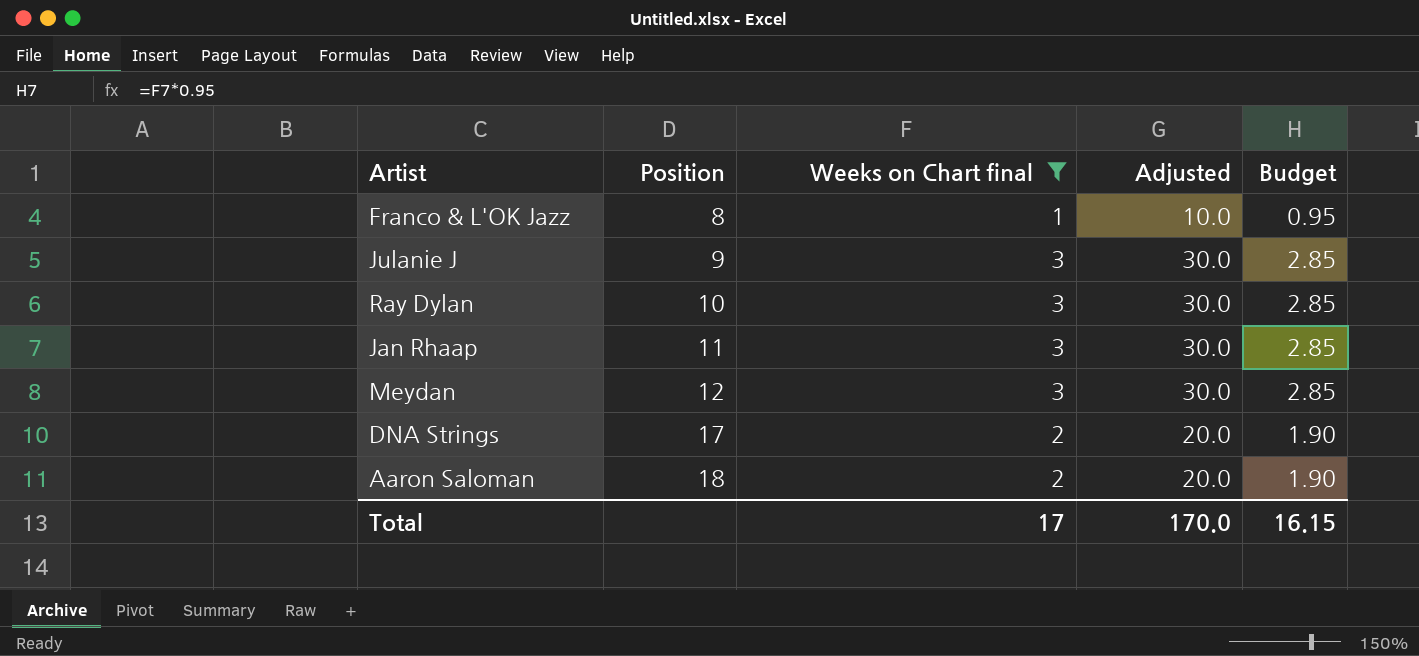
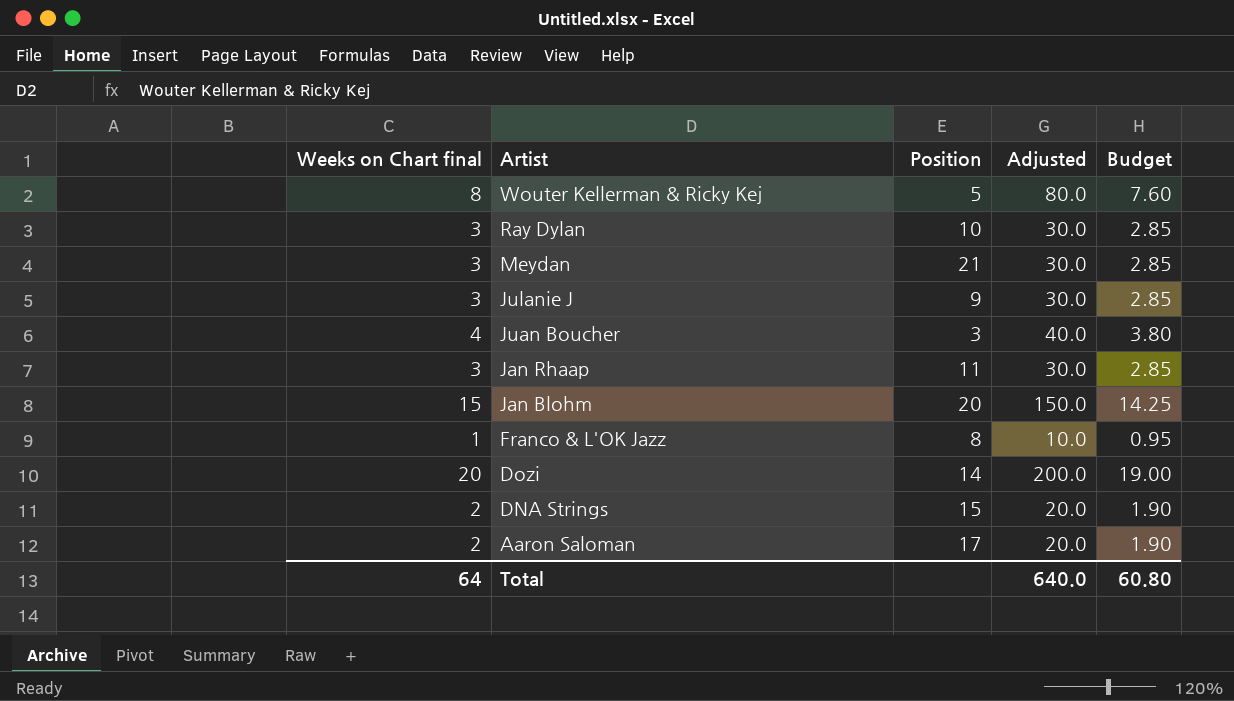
filter: Weeks on Chart final <= 3 -> none
row order: Position ascending -> Artist descending
column Weeks on Chart final | position: 3 -> 1
Meydan | Position: 12 -> 21
DNA Strings | Position: 17 -> 15
Aaron Saloman | Position: 18 -> 17
Total | Weeks on Chart final: 17 -> 64
Total | Adjusted: 170.0 -> 640.0
Total | Budget: 16.15 -> 60.80

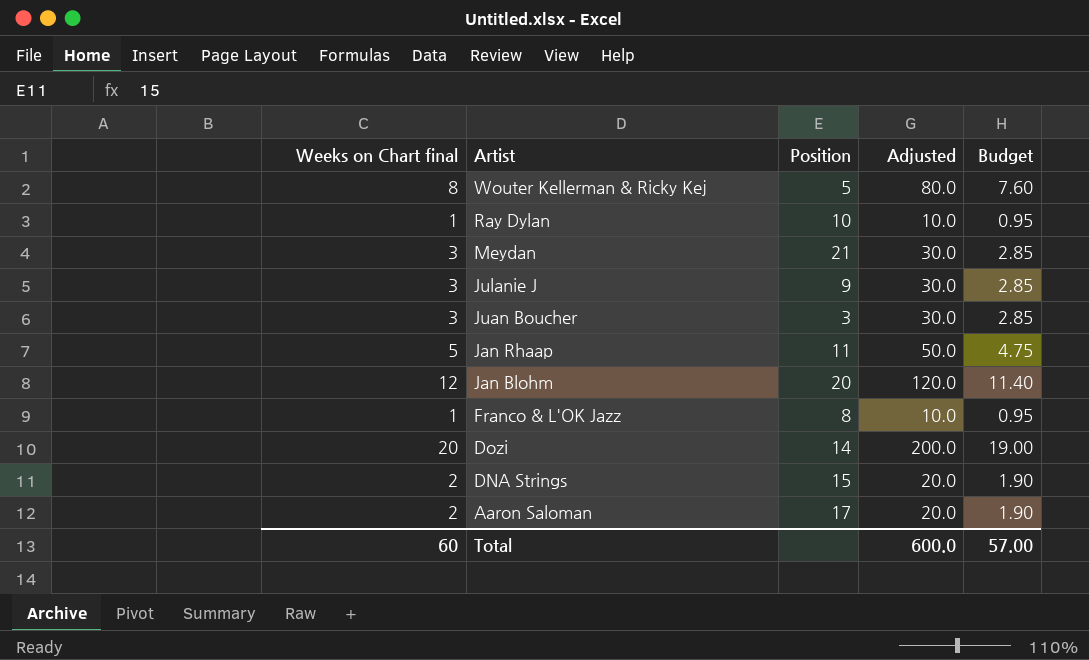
Ray Dylan | Weeks on Chart final: 3 -> 1
Ray Dylan | Adjusted: 30.0 -> 10.0
Ray Dylan | Budget: 2.85 -> 0.95
Juan Boucher | Weeks on Chart final: 4 -> 3
Juan Boucher | Adjusted: 40.0 -> 30.0
Juan Boucher | Budget: 3.80 -> 2.85
Jan Rhaap | Weeks on Chart final: 3 -> 5
Jan Rhaap | Adjusted: 30.0 -> 50.0
Jan Rhaap | Budget: 2.85 -> 4.75
Jan Blohm | Weeks on Chart final: 15 -> 12
Jan Blohm | Adjusted: 150.0 -> 120.0
Jan Blohm | Budget: 14.25 -> 11.40
Total | Weeks on Chart final: 64 -> 60
Total | Adjusted: 640.0 -> 600.0
Total | Budget: 60.80 -> 57.00

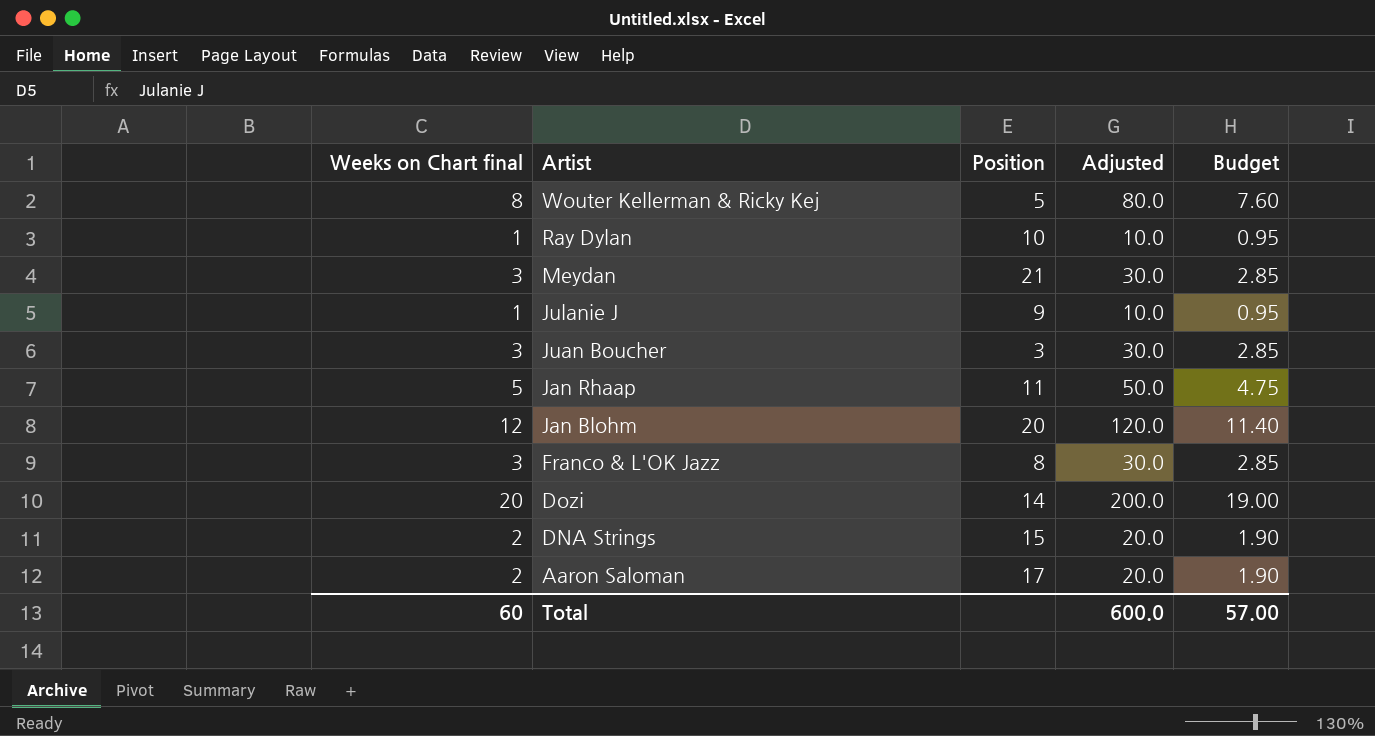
Julanie J | Weeks on Chart final: 3 -> 1
Julanie J | Adjusted: 30.0 -> 10.0
Julanie J | Budget: 2.85 -> 0.95
Franco & L'OK Jazz | Weeks on Chart final: 1 -> 3
Franco & L'OK Jazz | Adjusted: 10.0 -> 30.0
Franco & L'OK Jazz | Budget: 0.95 -> 2.85

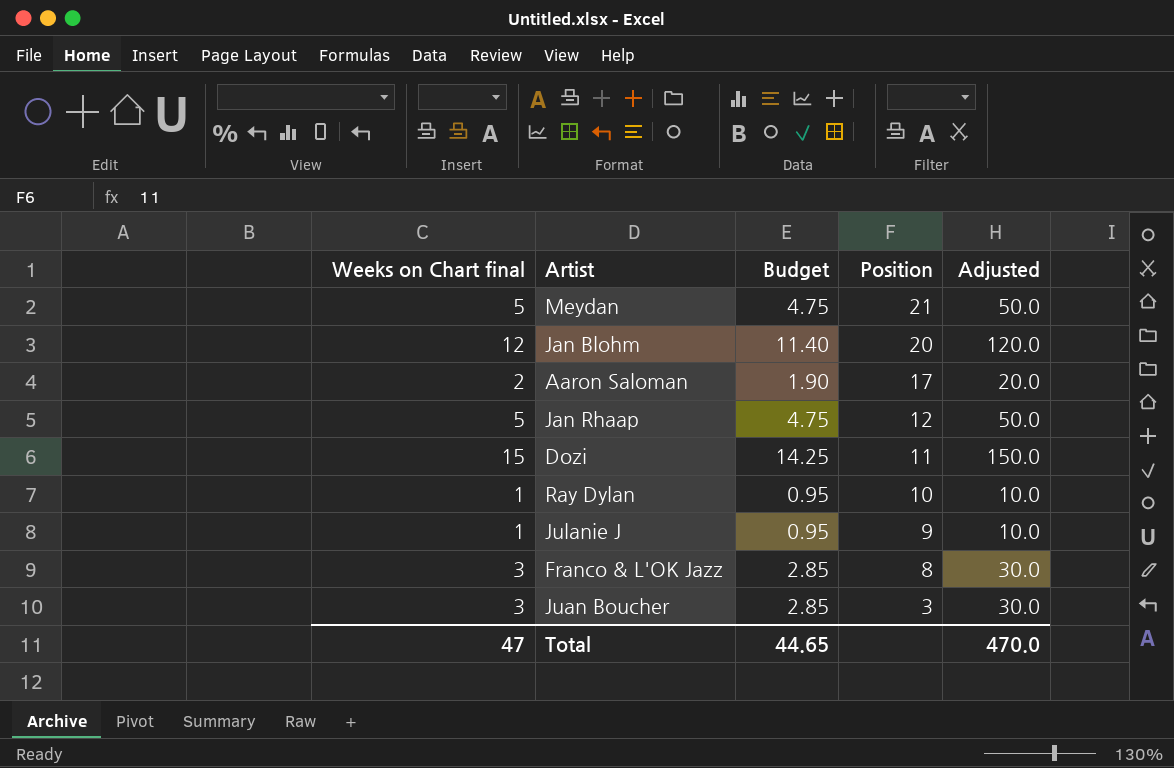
row order: Artist descending -> Position descending
column Budget | position: 5 -> 3
row Wouter Kellerman & Ricky Kej: 8 | 5 | 80.0 | 7.60 -> none
row DNA Strings: 2 | 15 | 20.0 | 1.90 -> none
Meydan | Weeks on Chart final: 3 -> 5
Meydan | Budget: 2.85 -> 4.75
Meydan | Adjusted: 30.0 -> 50.0
Jan Rhaap | Position: 11 -> 12
Dozi | Weeks on Chart final: 20 -> 15
Dozi | Budget: 19.00 -> 14.25
Dozi | Position: 14 -> 11
Dozi | Adjusted: 200.0 -> 150.0
Total | Weeks on Chart final: 60 -> 47
Total | Budget: 57.00 -> 44.65
Total | Adjusted: 600.0 -> 470.0

